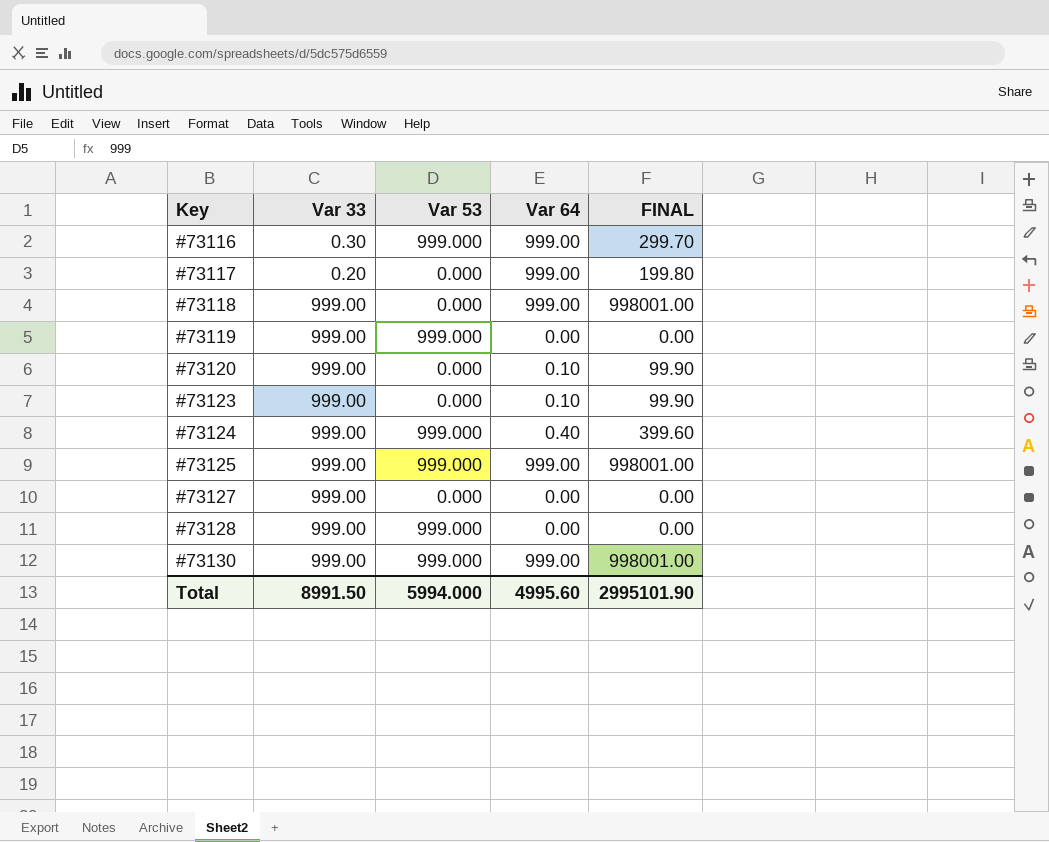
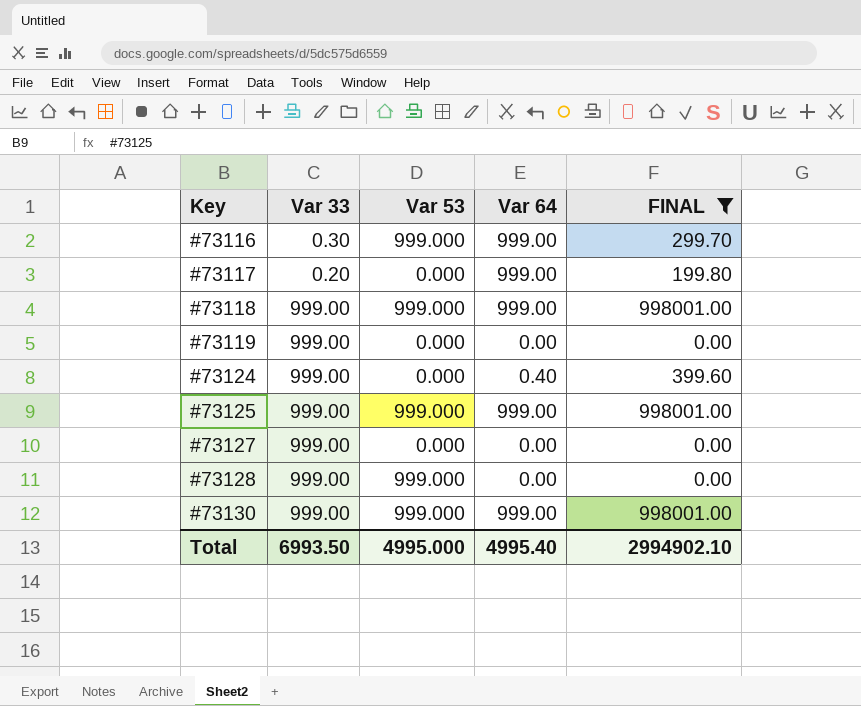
filter: none -> FINAL != 99.90
#73118 | Var 53: 0.000 -> 999.000
#73119 | Var 53: 999.000 -> 0.000
#73124 | Var 53: 999.000 -> 0.000
Total | Var 33: 8991.50 -> 6993.50
Total | Var 53: 5994.000 -> 4995.000
Total | Var 64: 4995.60 -> 4995.40
Total | FINAL: 2995101.90 -> 2994902.10

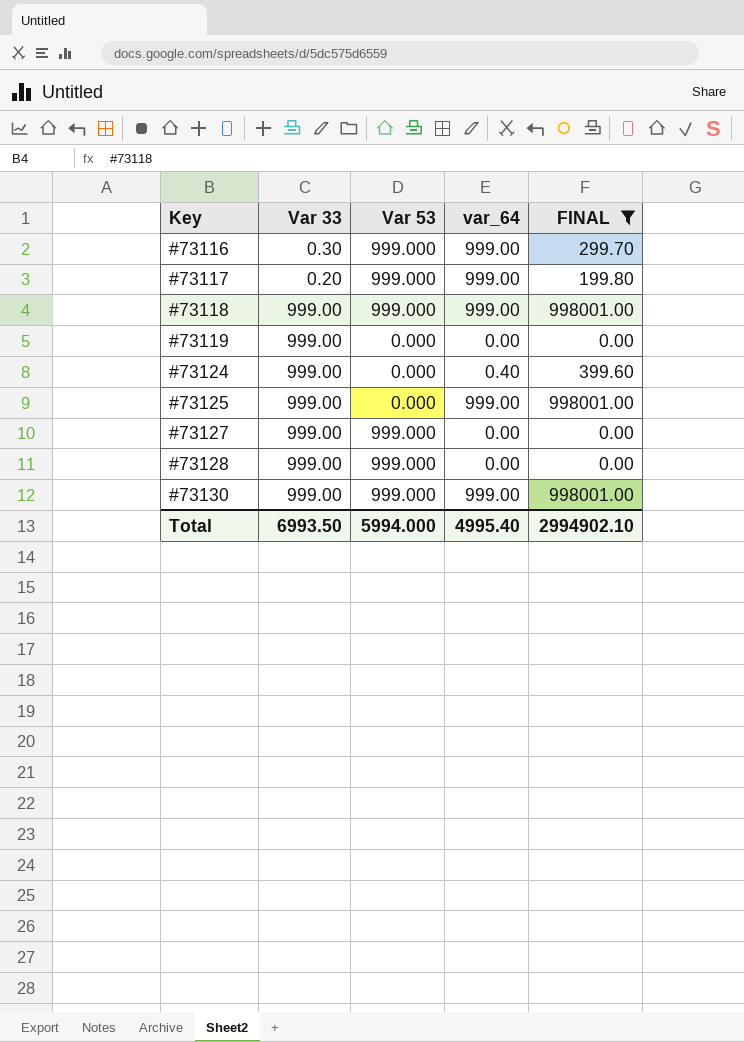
column name: Var 64 -> var_64
#73117 | Var 53: 0.000 -> 999.000
#73125 | Var 53: 999.000 -> 0.000
#73127 | Var 53: 0.000 -> 999.000
Total | Var 53: 4995.000 -> 5994.000

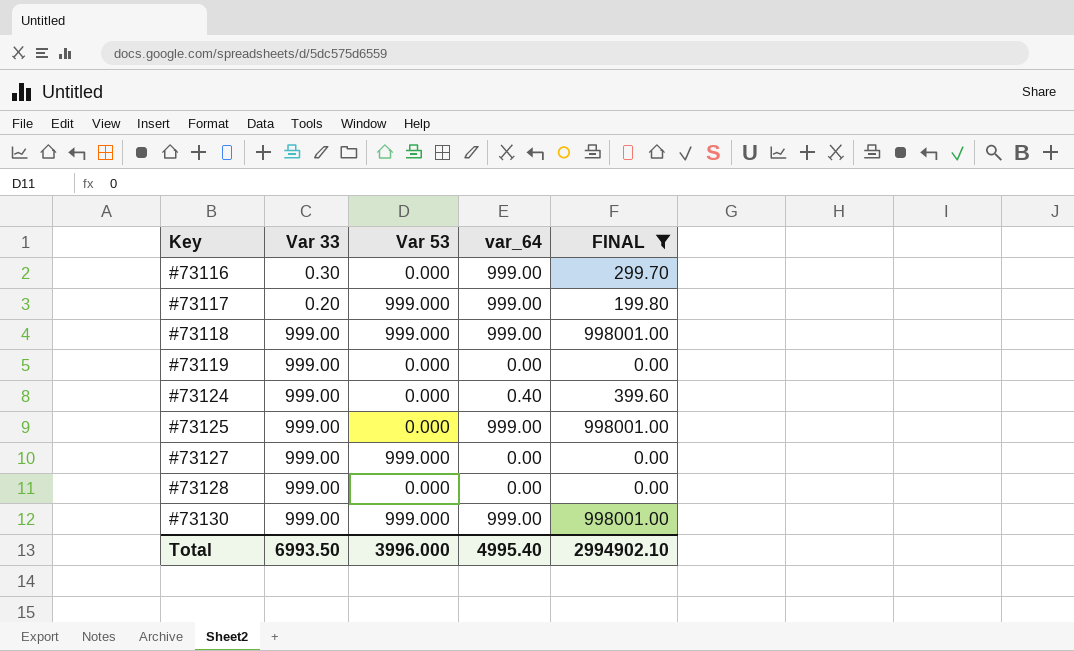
#73116 | Var 53: 999.000 -> 0.000
#73128 | Var 53: 999.000 -> 0.000
Total | Var 53: 5994.000 -> 3996.000

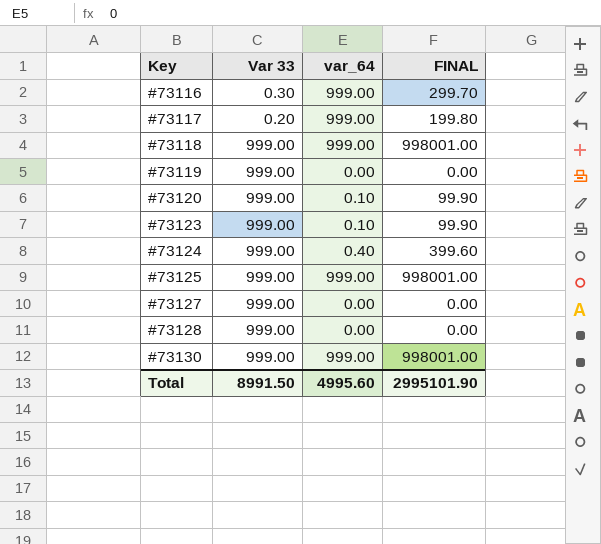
filter: FINAL != 99.90 -> none
column Var 53 | position: 3 -> none
Total | Var 33: 6993.50 -> 8991.50
Total | var_64: 4995.40 -> 4995.60
Total | FINAL: 2994902.10 -> 2995101.90

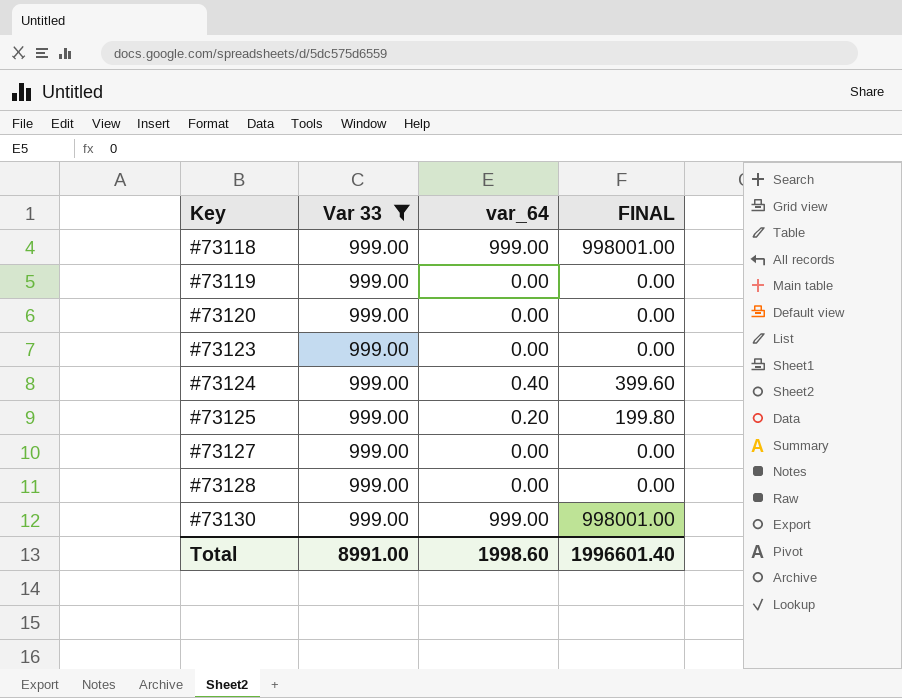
filter: none -> Var 33 = 999.00
#73120 | var_64: 0.10 -> 0.00
#73120 | FINAL: 99.90 -> 0.00
#73123 | var_64: 0.10 -> 0.00
#73123 | FINAL: 99.90 -> 0.00
#73125 | var_64: 999.00 -> 0.20
#73125 | FINAL: 998001.00 -> 199.80
Total | Var 33: 8991.50 -> 8991.00
Total | var_64: 4995.60 -> 1998.60
Total | FINAL: 2995101.90 -> 1996601.40

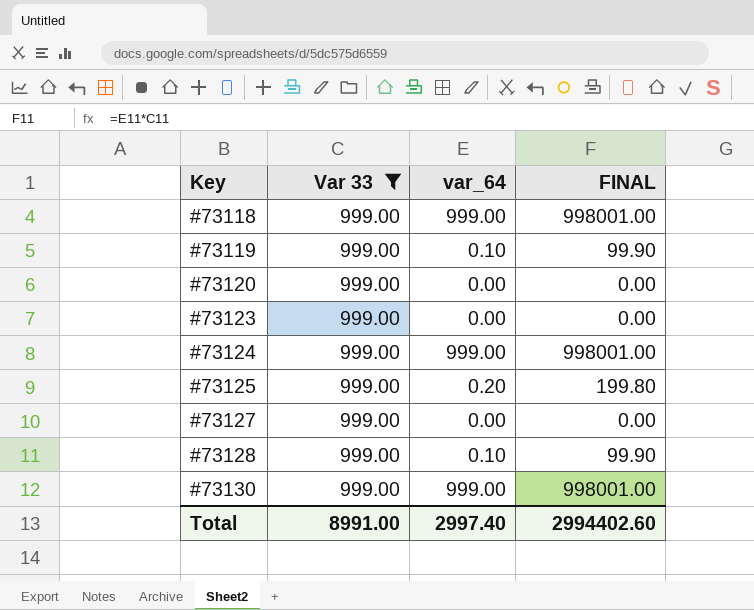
#73119 | var_64: 0.00 -> 0.10
#73119 | FINAL: 0.00 -> 99.90
#73124 | var_64: 0.40 -> 999.00
#73124 | FINAL: 399.60 -> 998001.00
#73128 | var_64: 0.00 -> 0.10
#73128 | FINAL: 0.00 -> 99.90
Total | var_64: 1998.60 -> 2997.40
Total | FINAL: 1996601.40 -> 2994402.60

